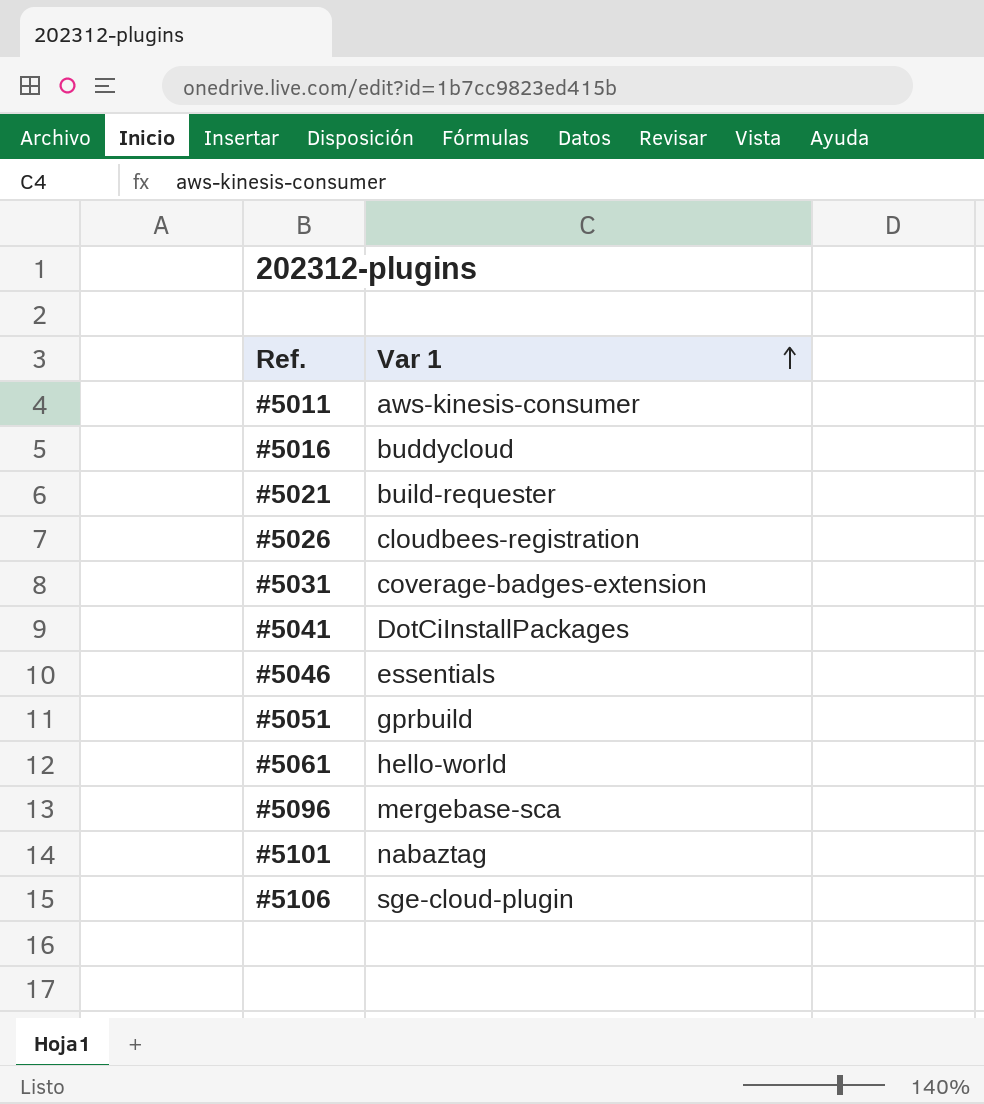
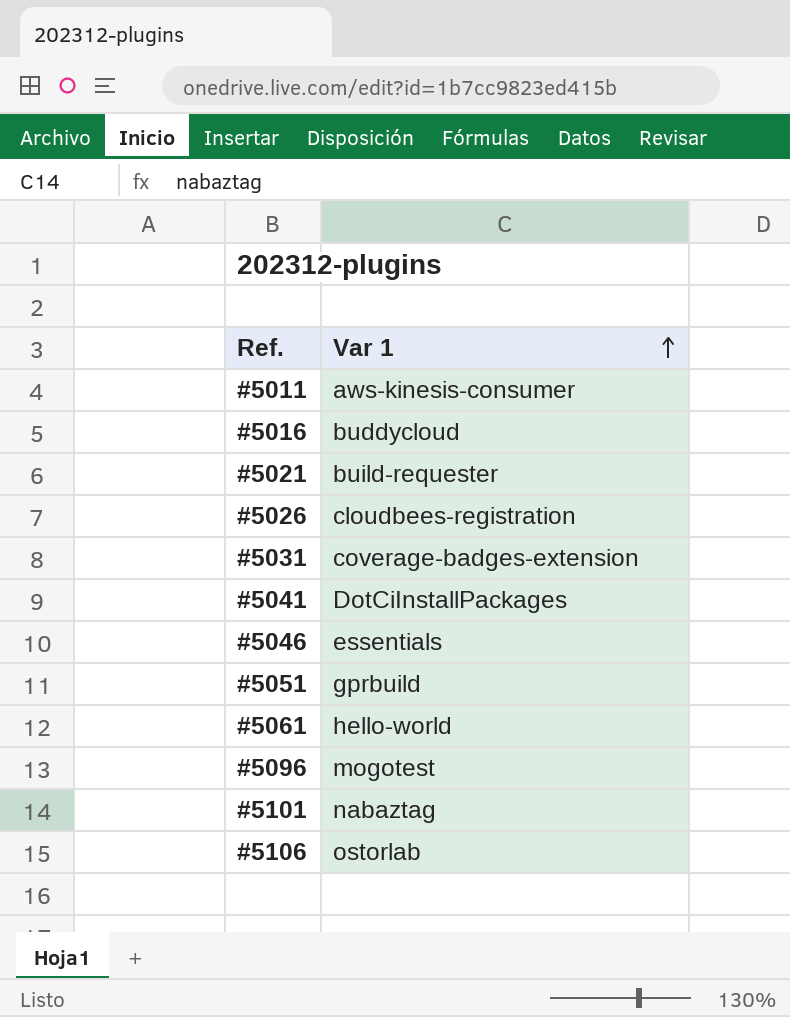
#5096 | Var 1: mergebase-sca -> mogotest
#5106 | Var 1: sge-cloud-plugin -> ostorlab

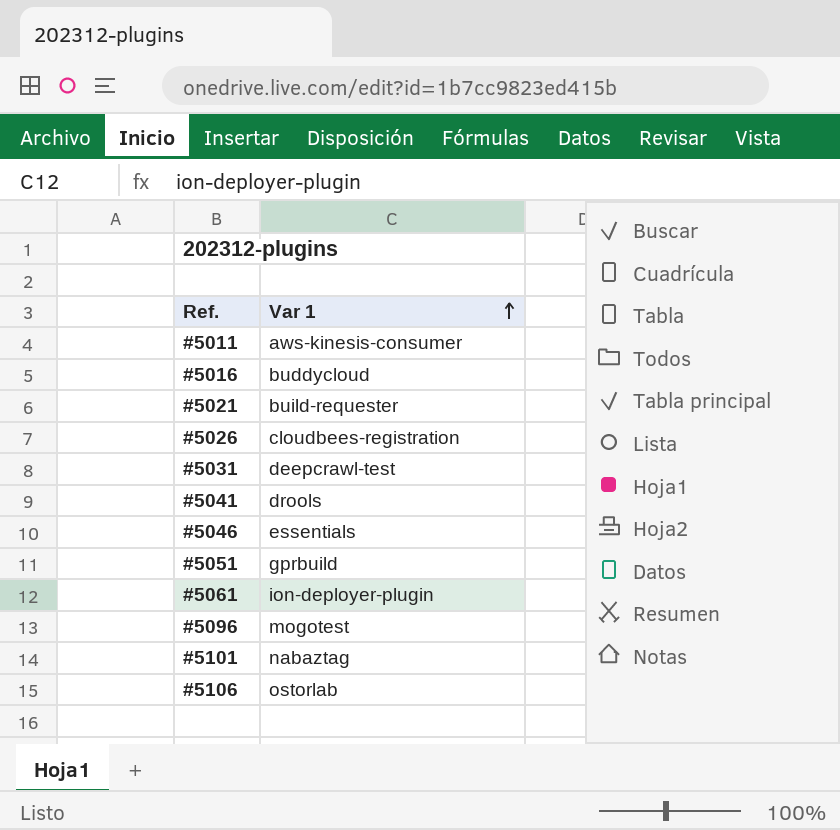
#5031 | Var 1: coverage-badges-extension -> deepcrawl-test
#5041 | Var 1: DotCiInstallPackages -> drools
#5061 | Var 1: hello-world -> ion-deployer-plugin

